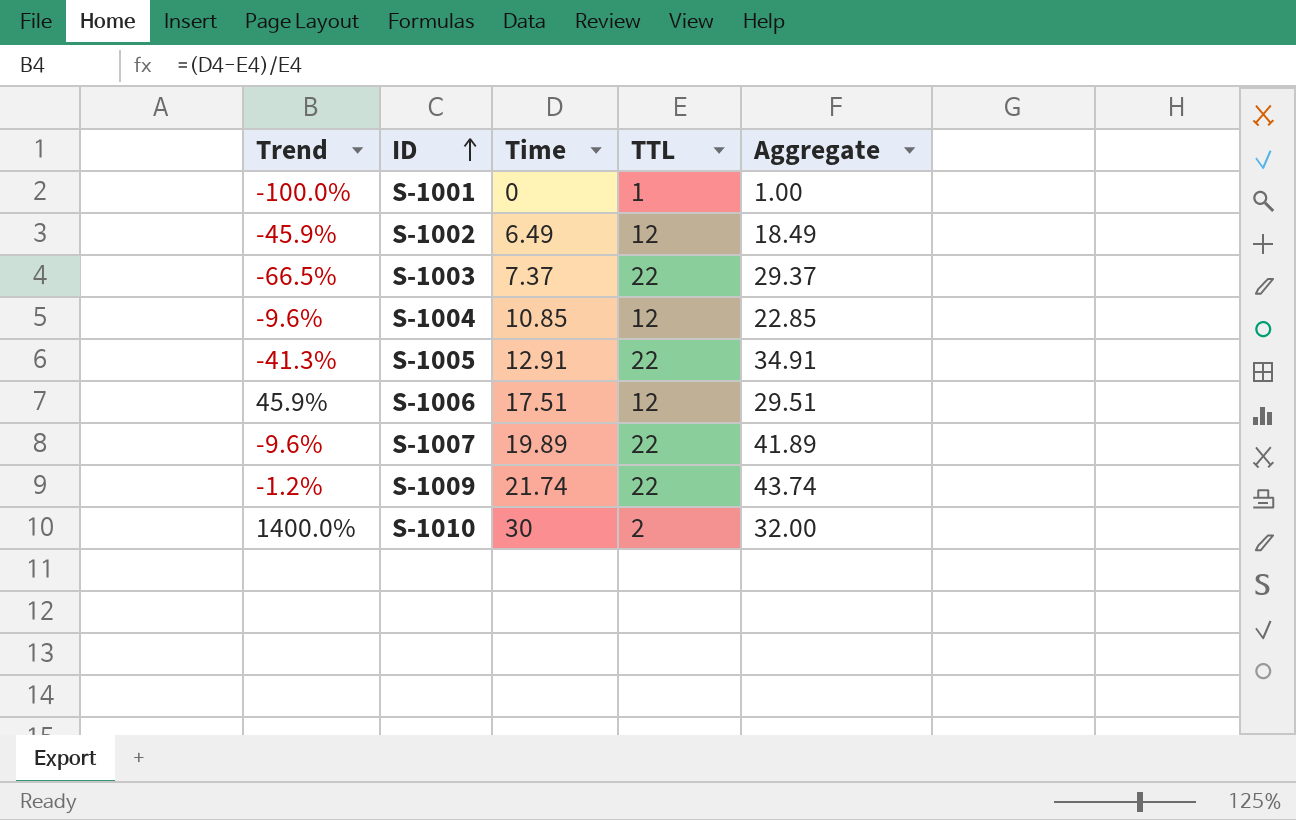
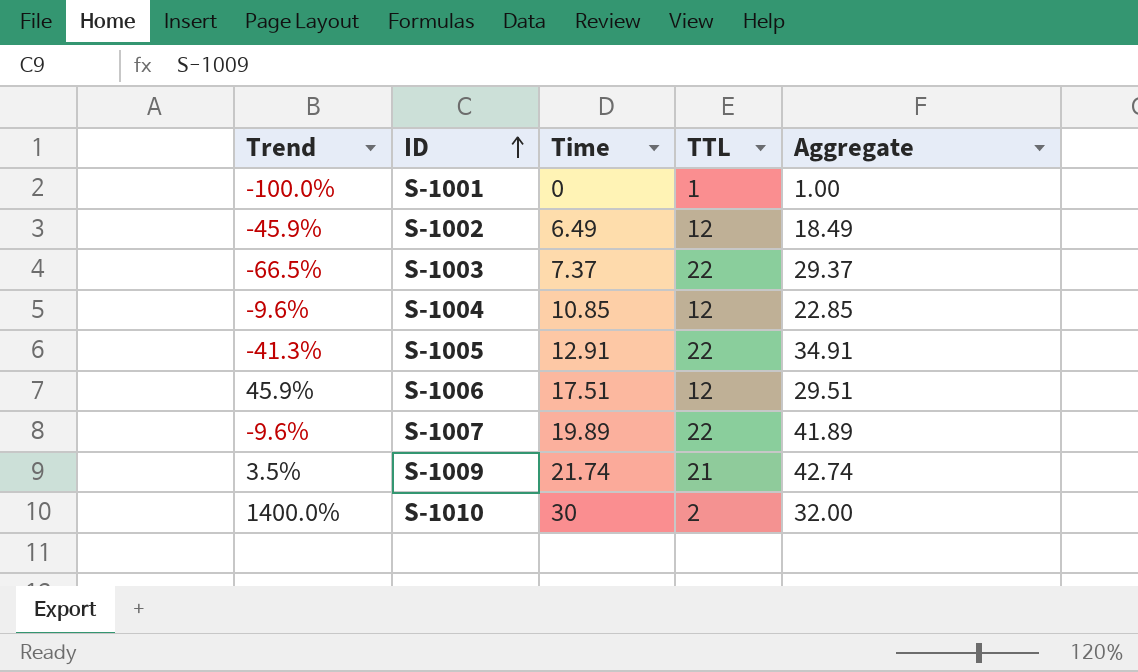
S-1009 | Trend: -1.2% -> 3.5%
S-1009 | TTL: 22 -> 21
S-1009 | Aggregate: 43.74 -> 42.74

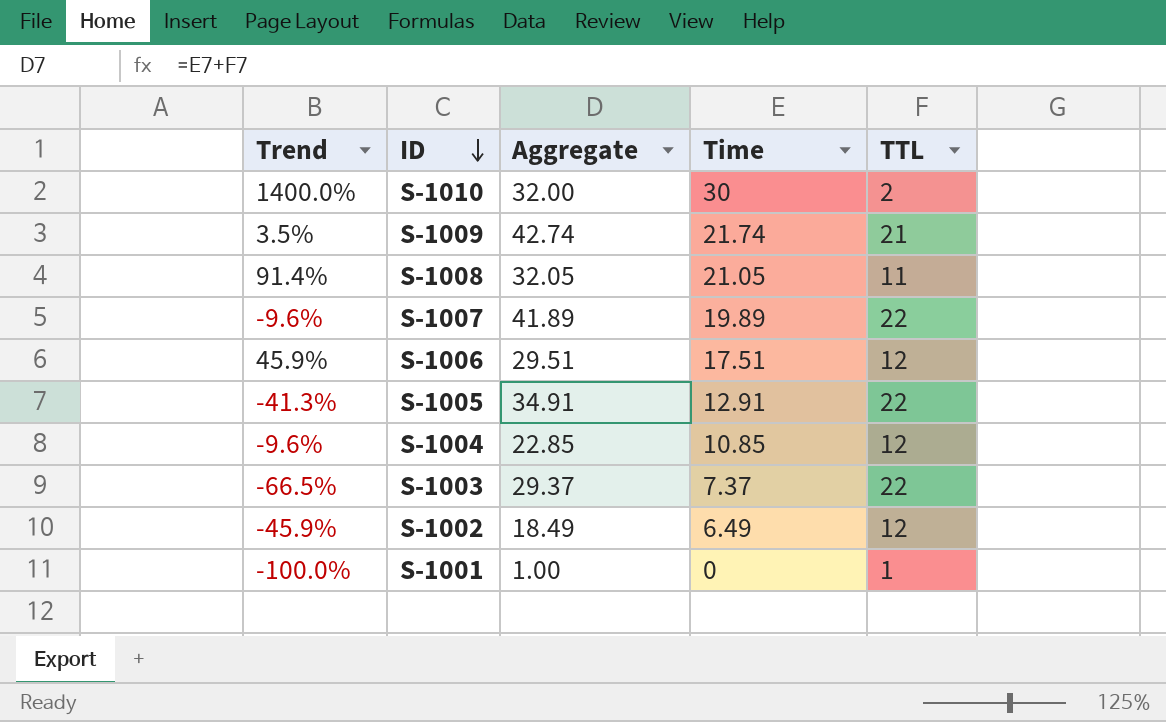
row order: ID ascending -> ID descending
column Aggregate | position: 5 -> 3
row S-1008: none -> 91.4% | 32.05 | 21.05 | 11

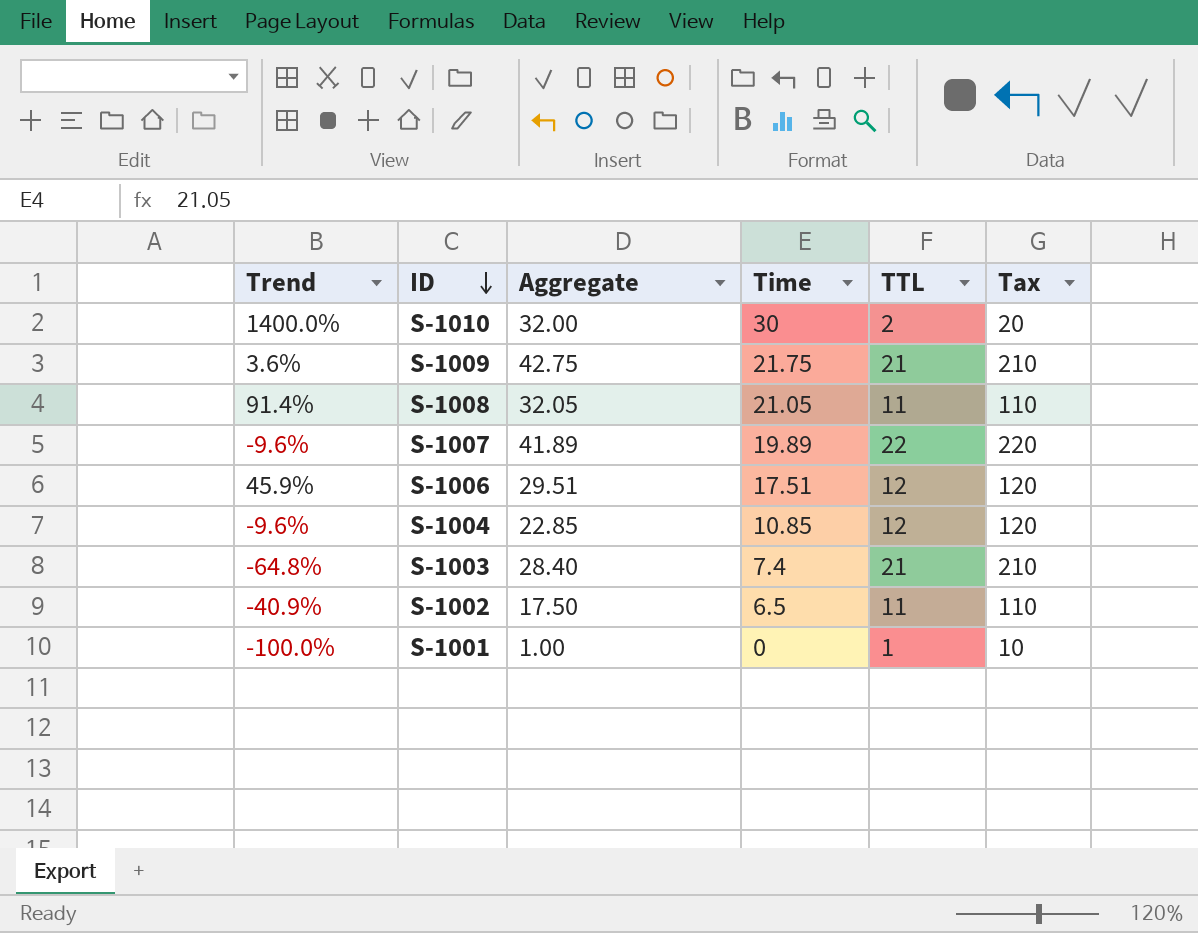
column Tax | formula: none -> [TTL] * 10
row S-1005: -41.3% | 34.91 | 12.91 | 22 -> none
S-1009 | Trend: 3.5% -> 3.6%
S-1009 | Aggregate: 42.74 -> 42.75
S-1009 | Time: 21.74 -> 21.75
S-1003 | Trend: -66.5% -> -64.8%
S-1003 | Aggregate: 29.37 -> 28.40
S-1003 | Time: 7.37 -> 7.4
S-1003 | TTL: 22 -> 21
S-1002 | Trend: -45.9% -> -40.9%
S-1002 | Aggregate: 18.49 -> 17.50
S-1002 | Time: 6.49 -> 6.5
S-1002 | TTL: 12 -> 11

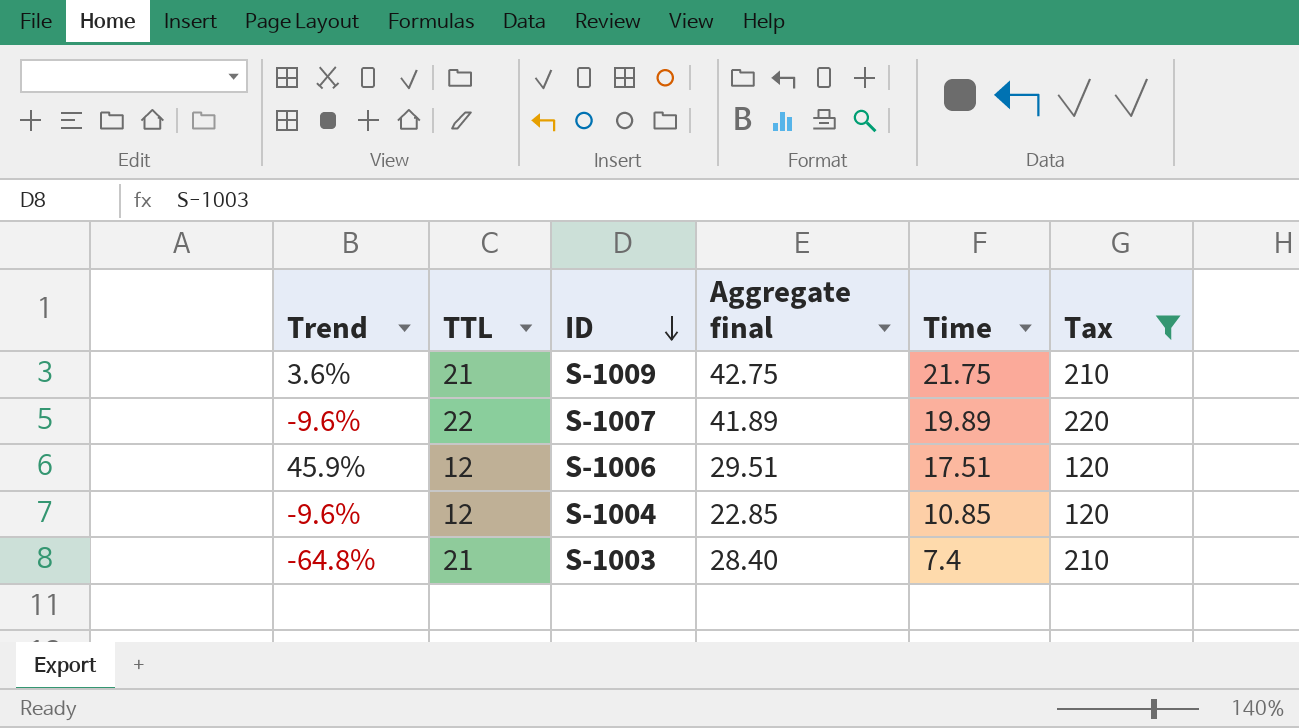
filter: none -> Tax >= 120
column TTL | position: 5 -> 2
column name: Aggregate -> Aggregate final

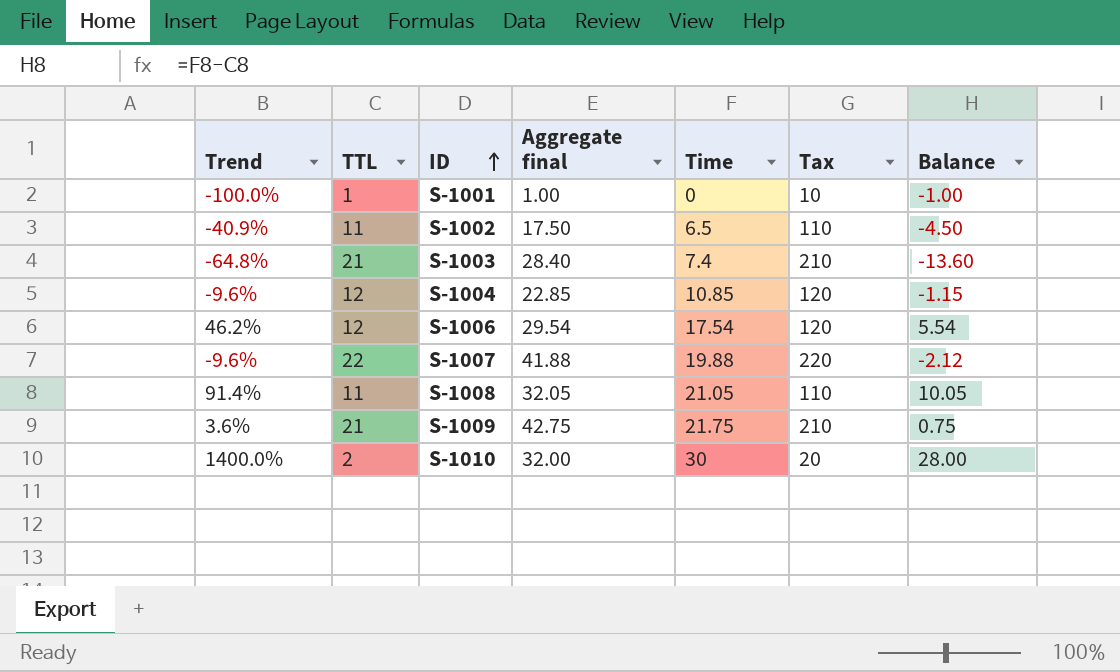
filter: Tax >= 120 -> none
row order: ID descending -> ID ascending
column Balance | formula: none -> [Time] - [TTL]
S-1006 | Trend: 45.9% -> 46.2%
S-1006 | Aggregate final: 29.51 -> 29.54
S-1006 | Time: 17.51 -> 17.54
S-1007 | Aggregate final: 41.89 -> 41.88
S-1007 | Time: 19.89 -> 19.88

